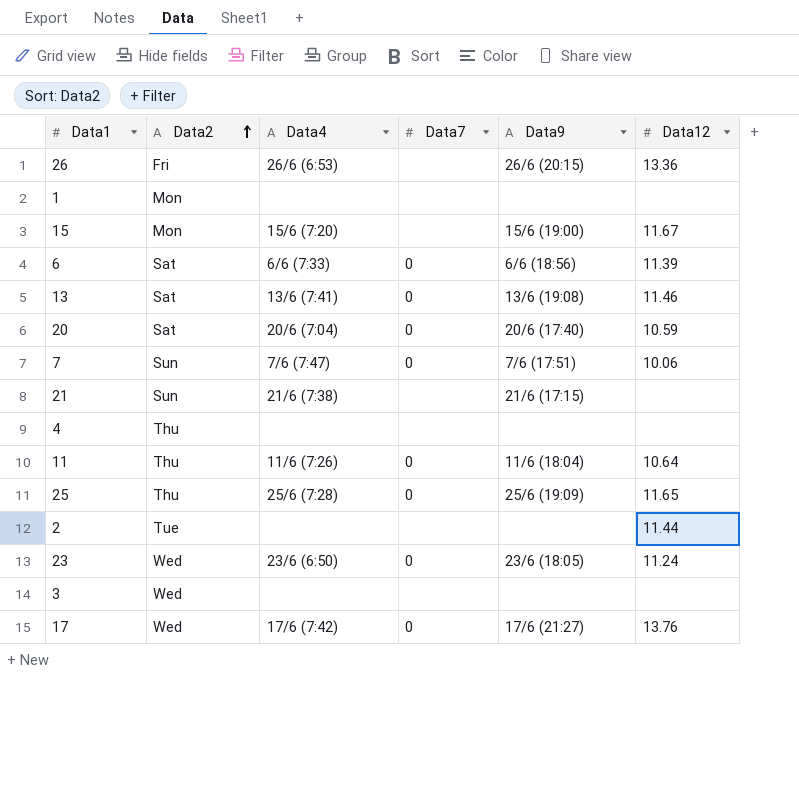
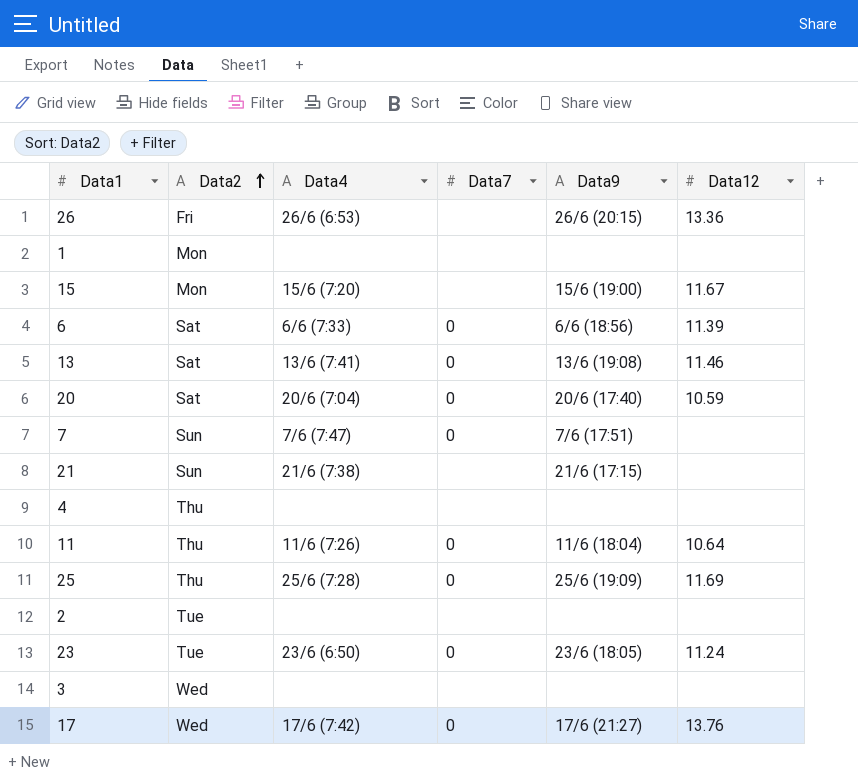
7 | Data12: 10.06 -> none
25 | Data12: 11.65 -> 11.69
2 | Data12: 11.44 -> none
23 | Data2: Wed -> Tue

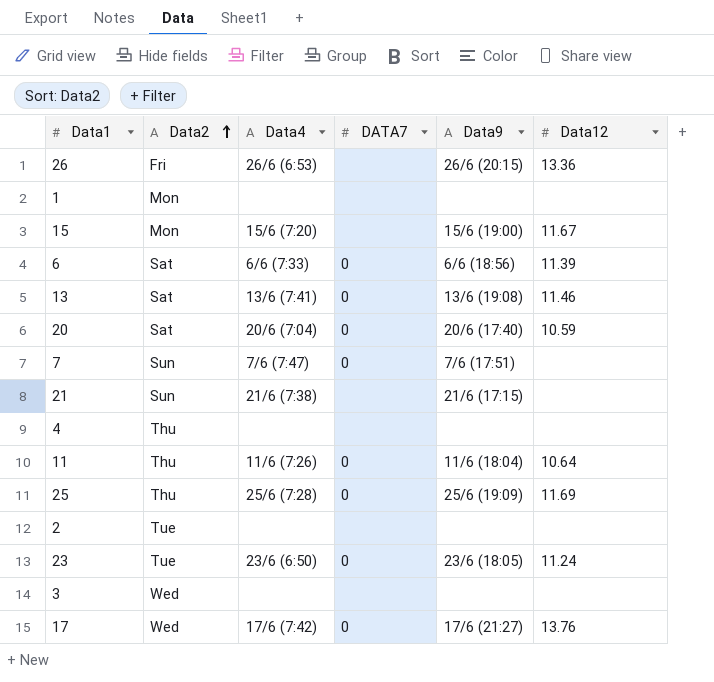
column name: Data7 -> DATA7

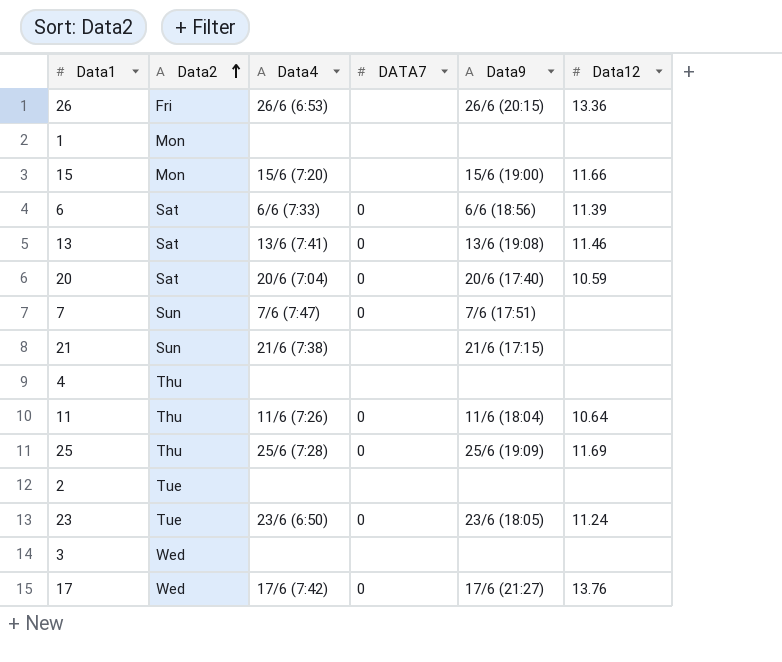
15 | Data12: 11.67 -> 11.66

